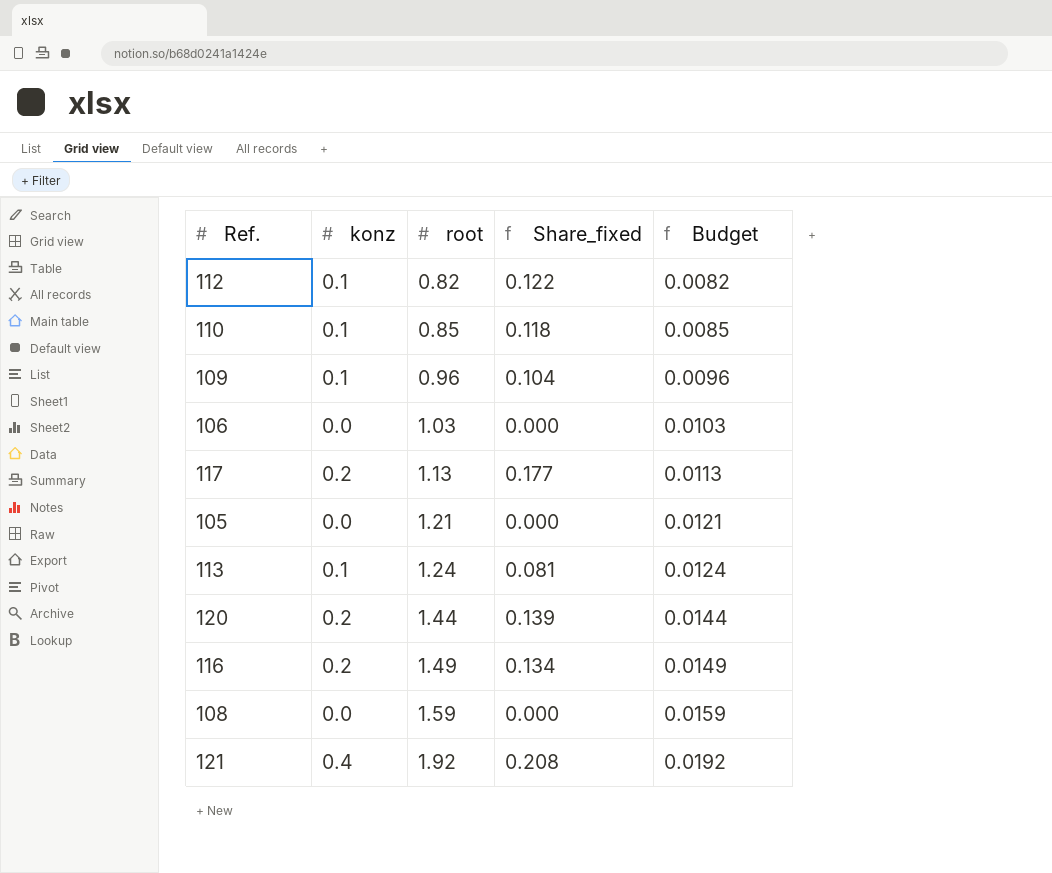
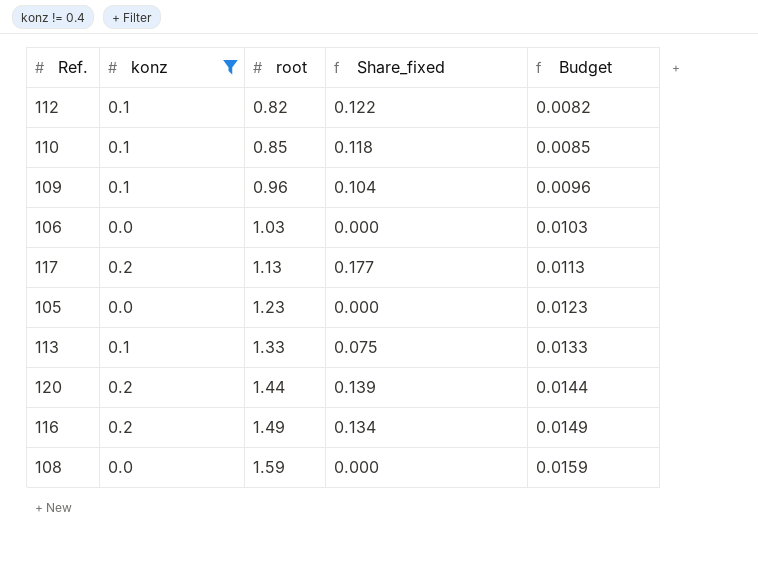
filter: none -> konz != 0.4
105 | root: 1.21 -> 1.23
105 | Budget: 0.0121 -> 0.0123
113 | root: 1.24 -> 1.33
113 | Share_fixed: 0.081 -> 0.075
113 | Budget: 0.0124 -> 0.0133

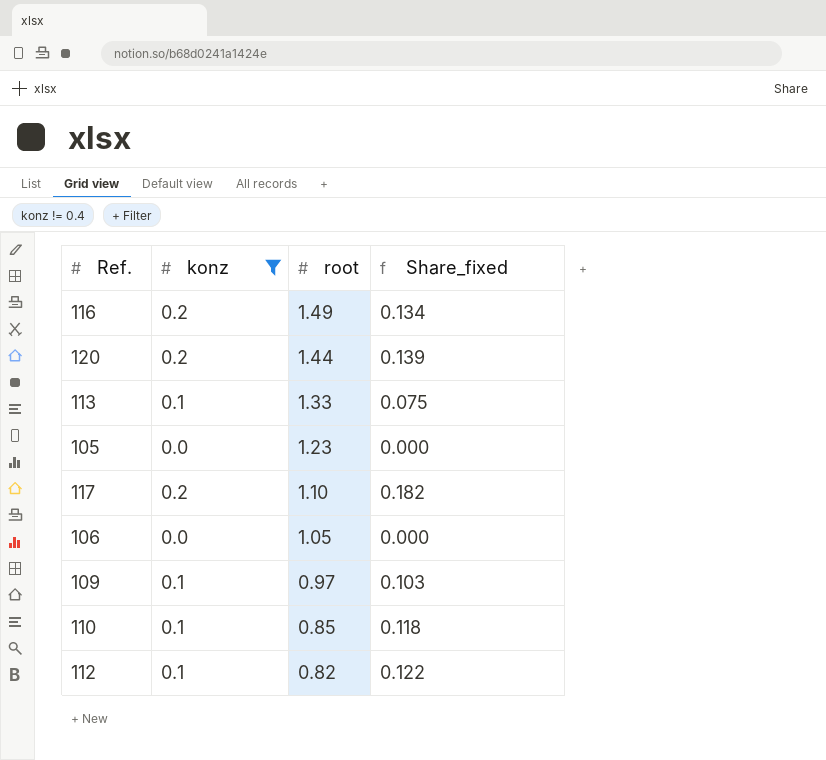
row order: root ascending -> root descending
column Budget | formula: [root] * 0.01 -> none
row 108: 0.0 | 1.59 | 0.000 | 0.0159 -> none
117 | root: 1.13 -> 1.10
117 | Share_fixed: 0.177 -> 0.182
106 | root: 1.03 -> 1.05
109 | root: 0.96 -> 0.97
109 | Share_fixed: 0.104 -> 0.103

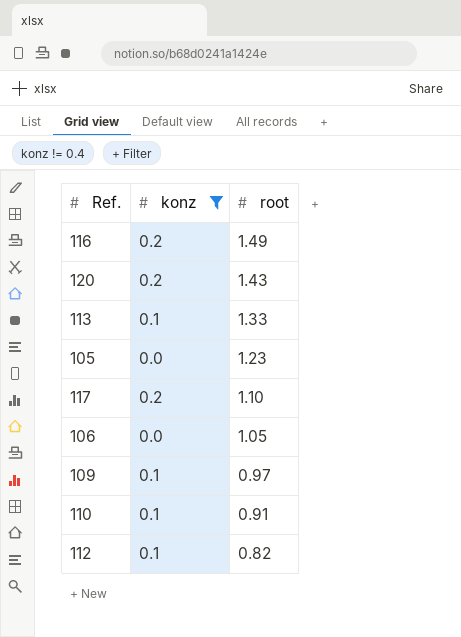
column Share_fixed | formula: [konz] / [root] -> none
120 | root: 1.44 -> 1.43
110 | root: 0.85 -> 0.91

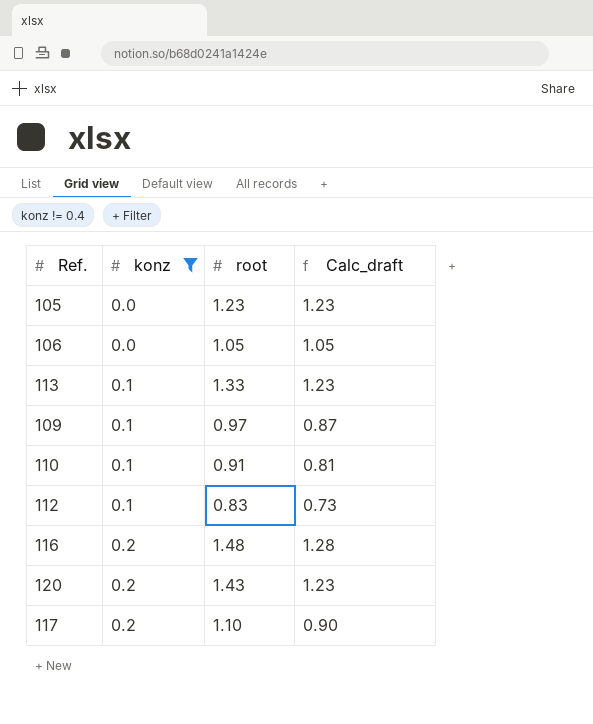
row order: root descending -> konz ascending
column Calc_draft | formula: none -> [root] - [konz]
112 | root: 0.82 -> 0.83
116 | root: 1.49 -> 1.48

